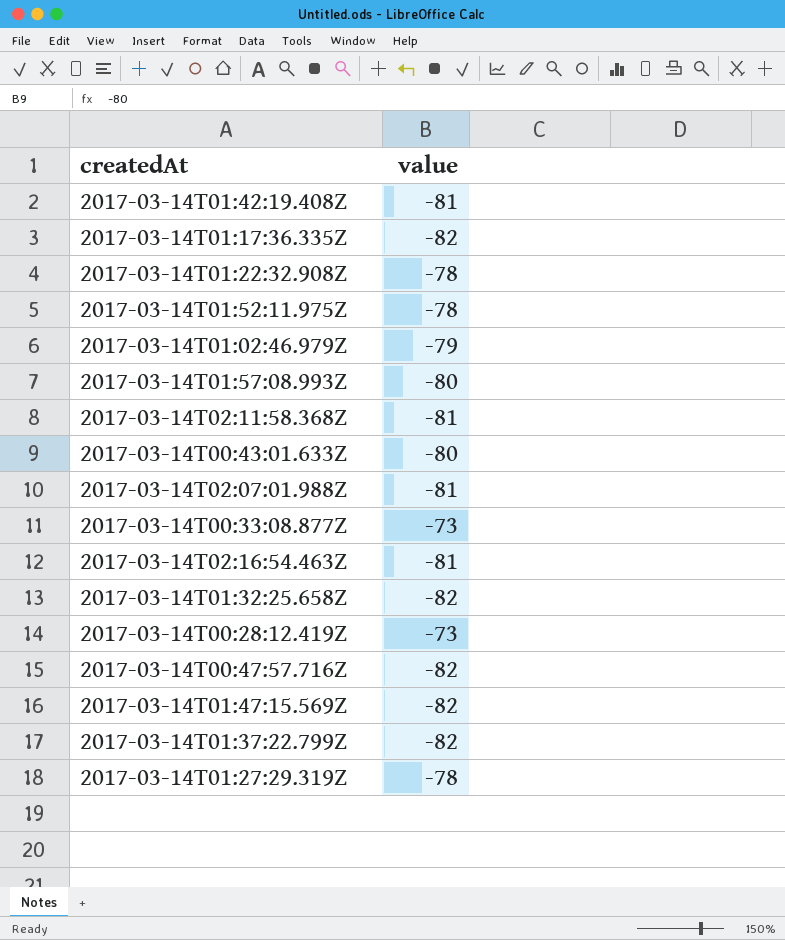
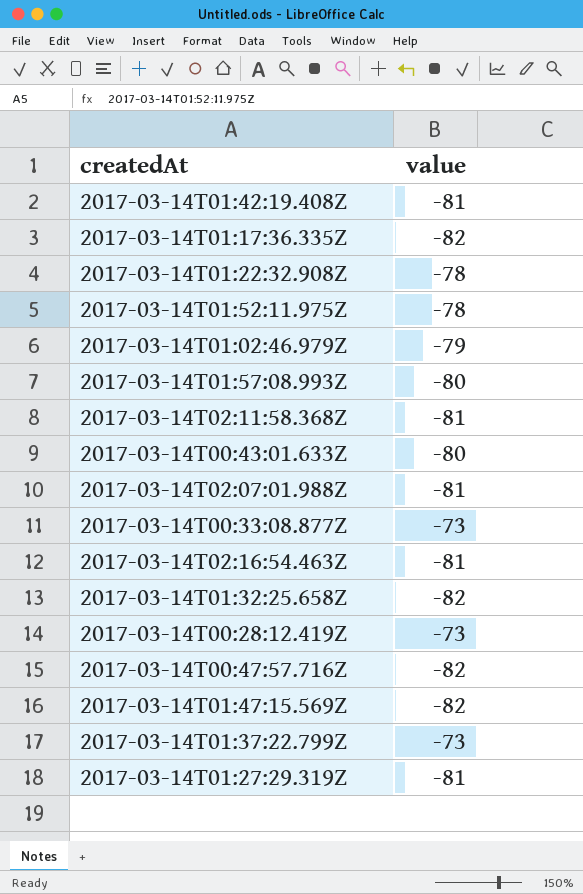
2017-03-14T01:37:22.799Z | value: -82 -> -73
2017-03-14T01:27:29.319Z | value: -78 -> -81

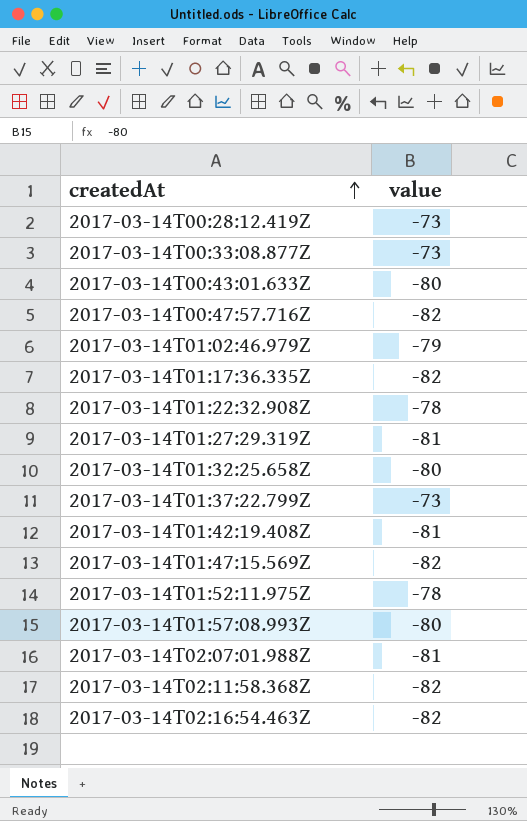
row order: none -> createdAt ascending
2017-03-14T01:32:25.658Z | value: -82 -> -80
2017-03-14T02:11:58.368Z | value: -81 -> -82
2017-03-14T02:16:54.463Z | value: -81 -> -82

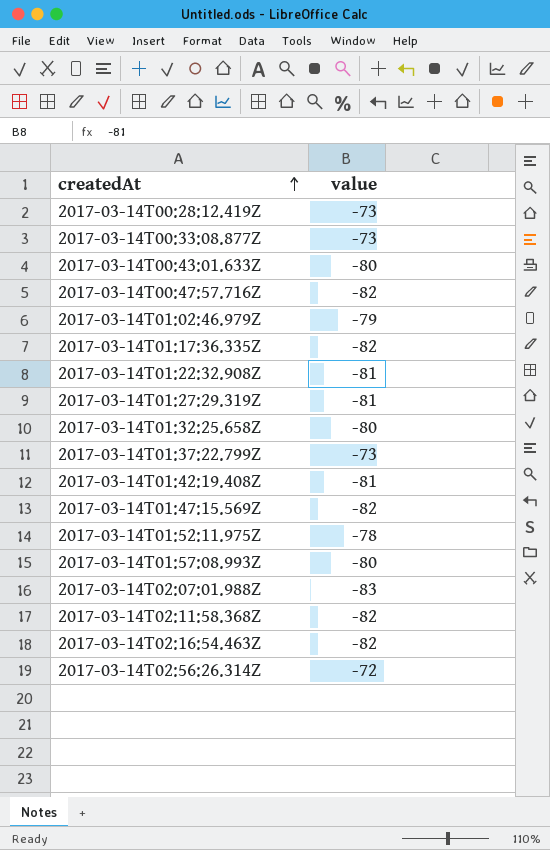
2017-03-14T01:22:32.908Z | value: -78 -> -81
2017-03-14T02:07:01.988Z | value: -81 -> -83
row 2017-03-14T02:56:26.314Z: none -> -72

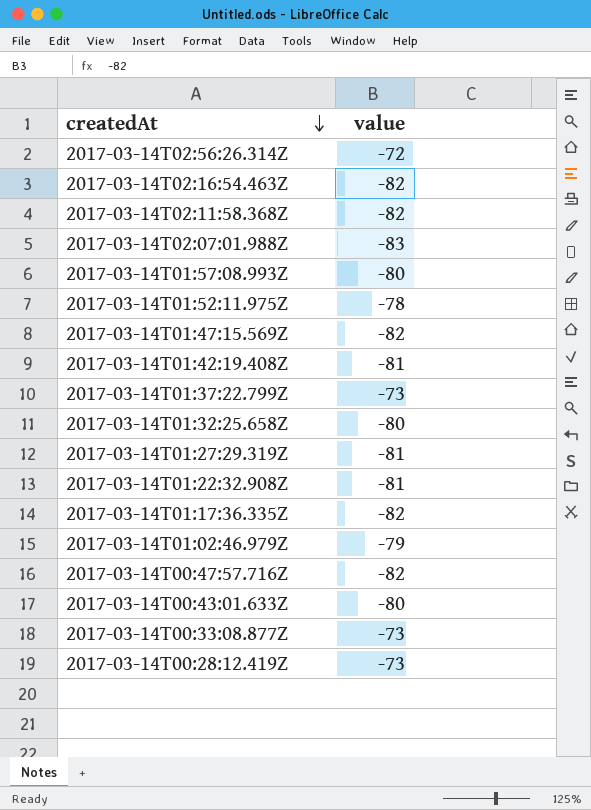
row order: createdAt ascending -> createdAt descending

